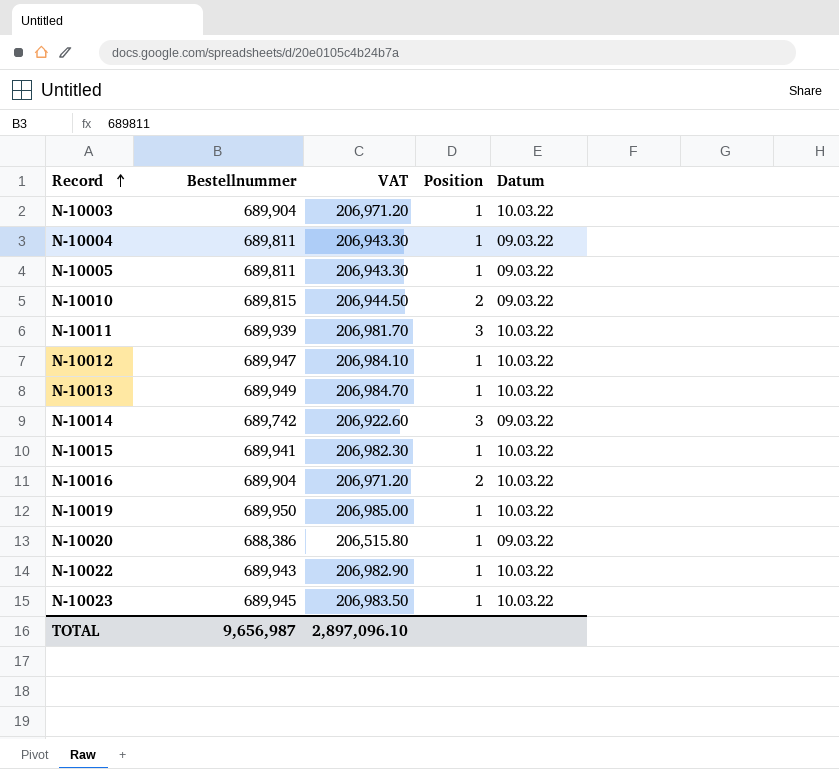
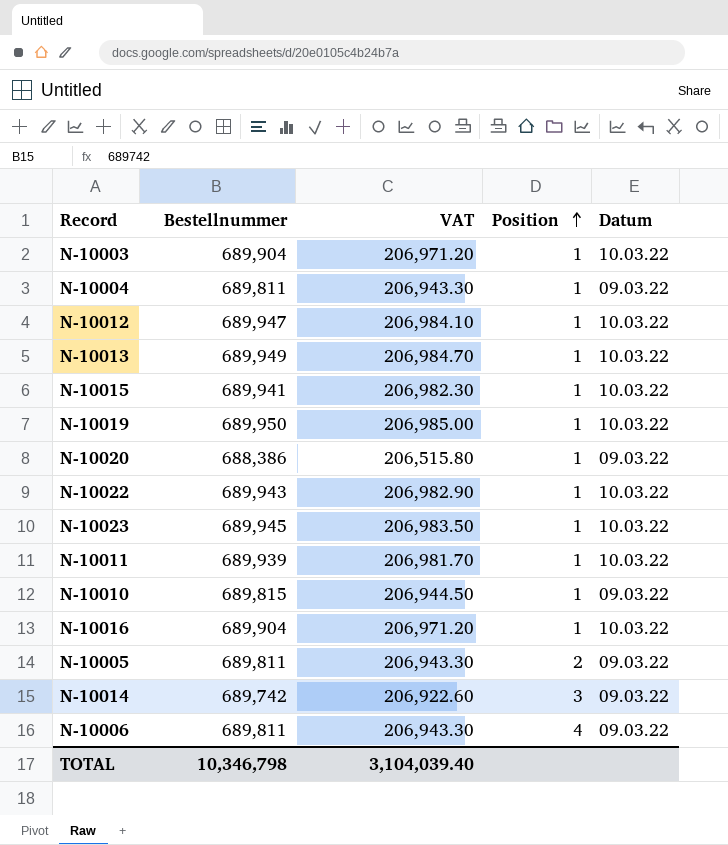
row order: Record ascending -> Position ascending
N-10011 | Position: 3 -> 1
N-10010 | Position: 2 -> 1
N-10016 | Position: 2 -> 1
N-10005 | Position: 1 -> 2
row N-10006: none -> 689,811 | 206,943.30 | 4 | 09.03.22
TOTAL | Bestellnummer: 9,656,987 -> 10,346,798
TOTAL | VAT: 2,897,096.10 -> 3,104,039.40

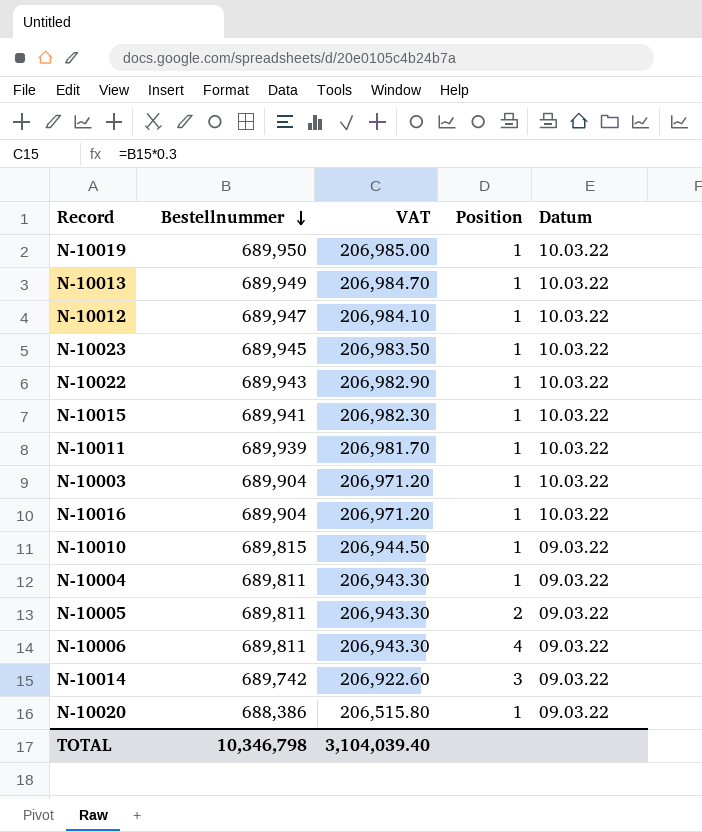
row order: Position ascending -> Bestellnummer descending

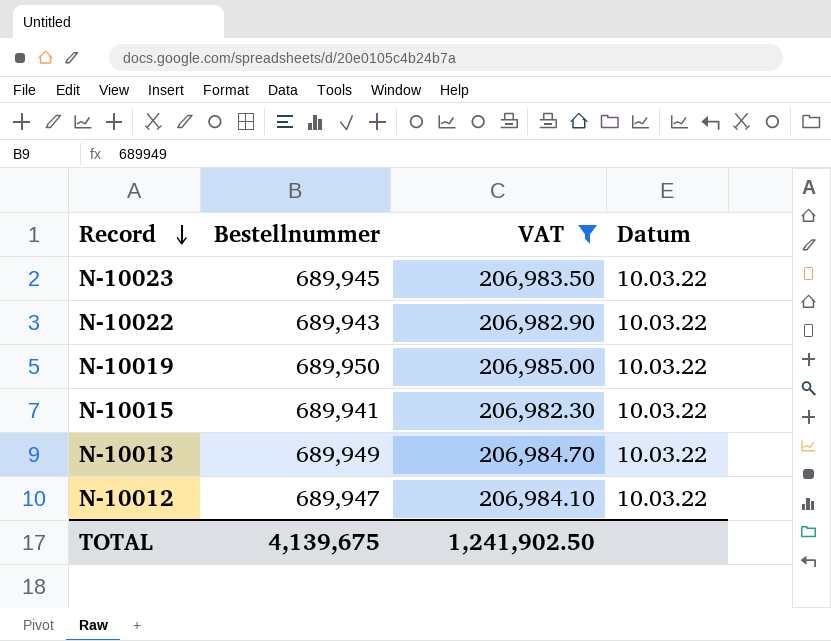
filter: none -> VAT >= 206,982.30
row order: Bestellnummer descending -> Record descending
column Position | position: 4 -> none
TOTAL | Bestellnummer: 10,346,798 -> 4,139,675
TOTAL | VAT: 3,104,039.40 -> 1,241,902.50

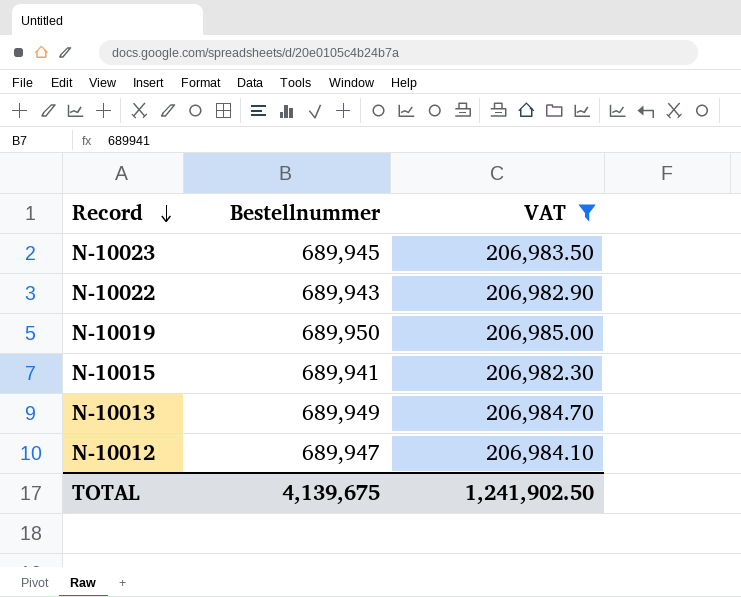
column Datum | position: 4 -> none

